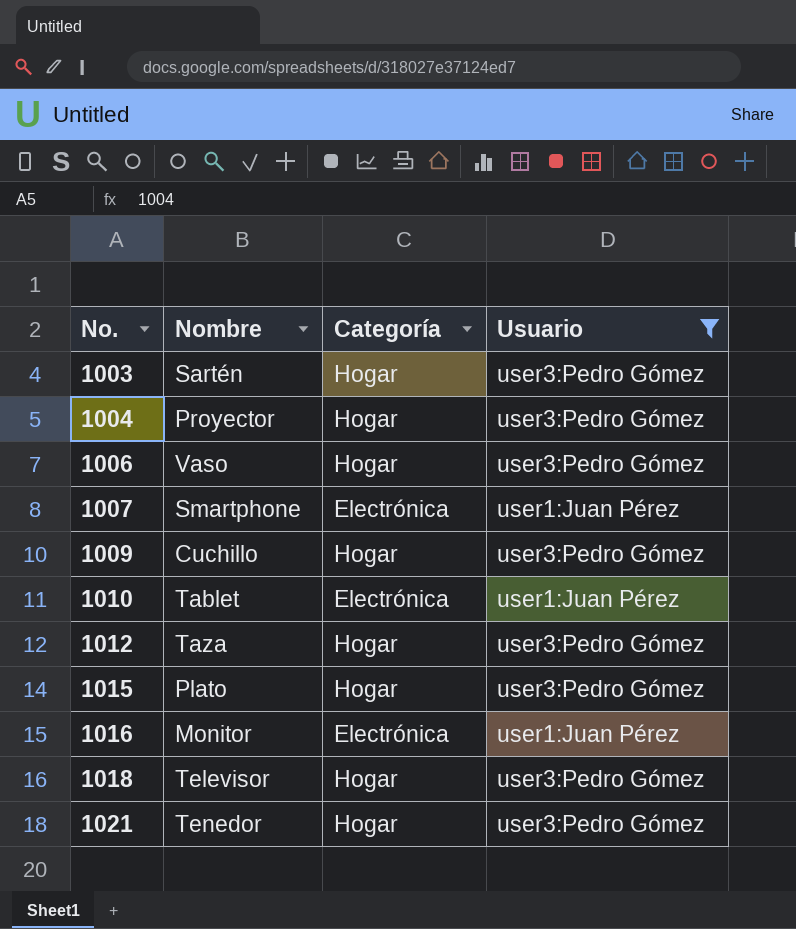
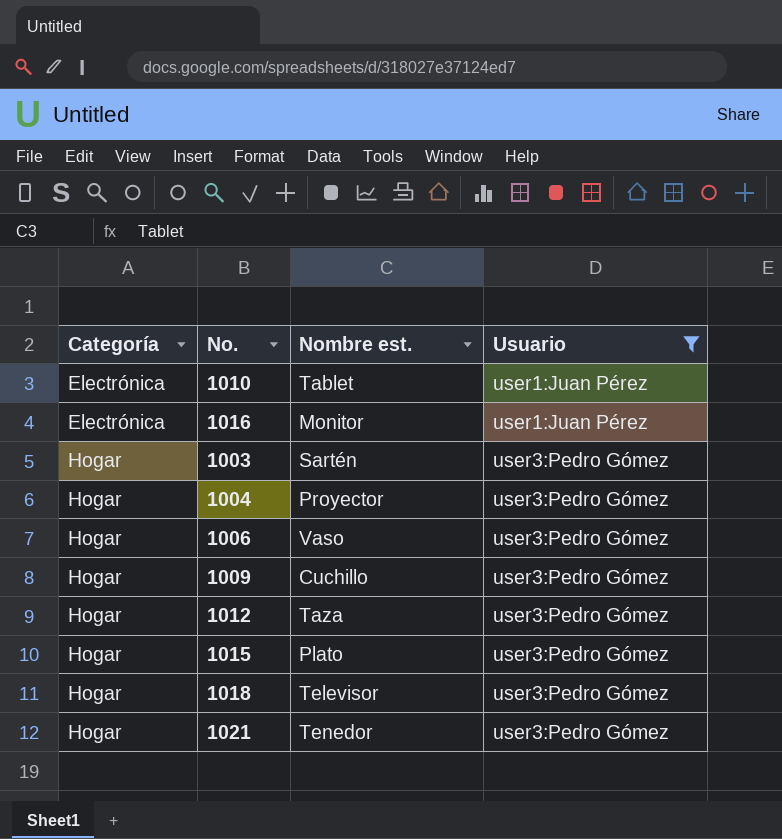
row order: No. ascending -> Categoría ascending
column Categoría | position: 3 -> 1
column name: Nombre -> Nombre est.
row 1007: Smartphone | Electrónica | user1:Juan Pérez -> none

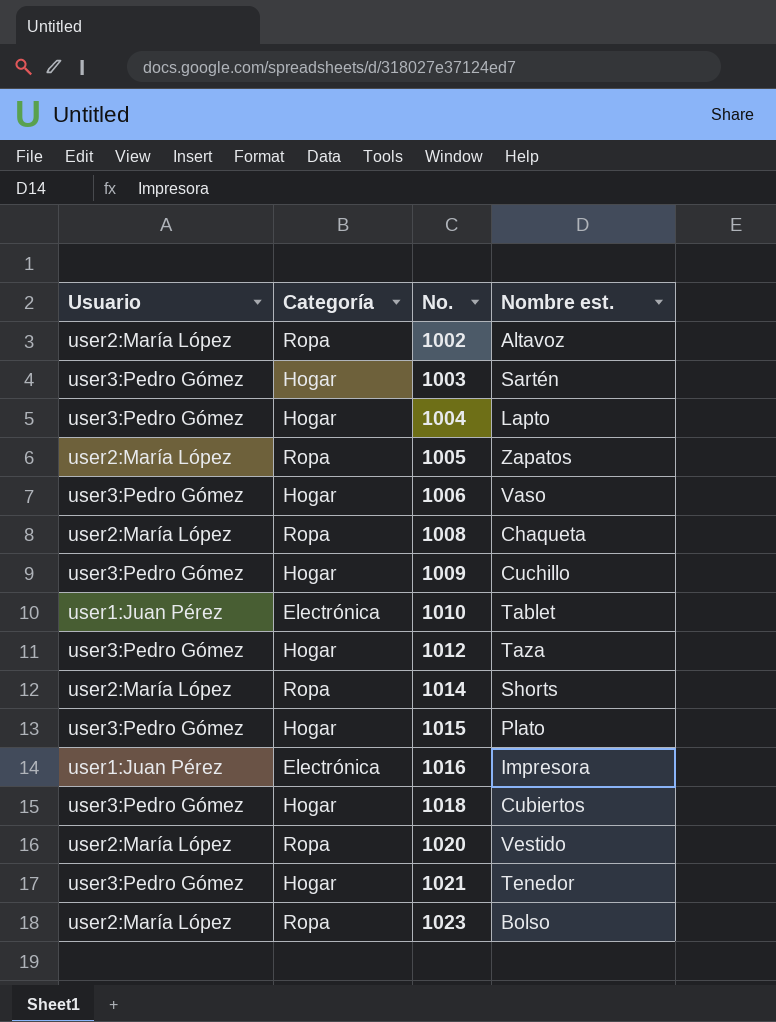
filter: Usuario != user2:María López -> none
row order: Categoría ascending -> No. ascending
column Usuario | position: 4 -> 1
1004 | Nombre est.: Proyector -> Lapto
1016 | Nombre est.: Monitor -> Impresora
1018 | Nombre est.: Televisor -> Cubiertos

